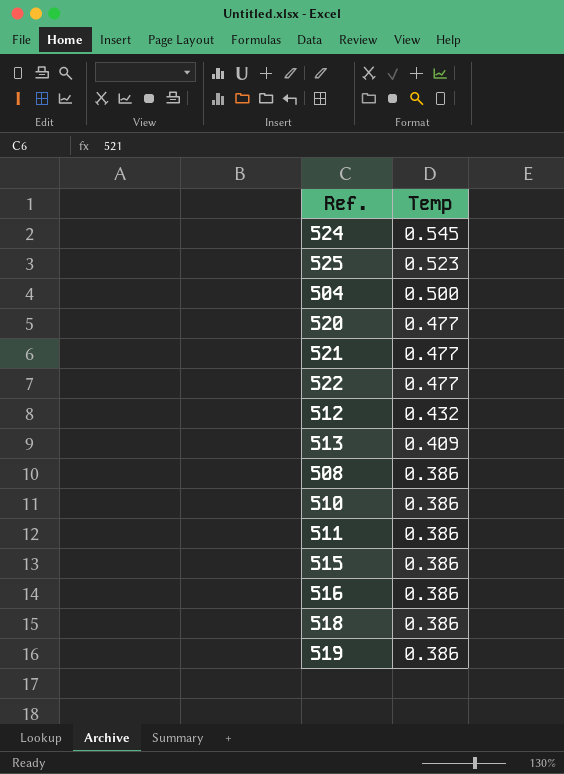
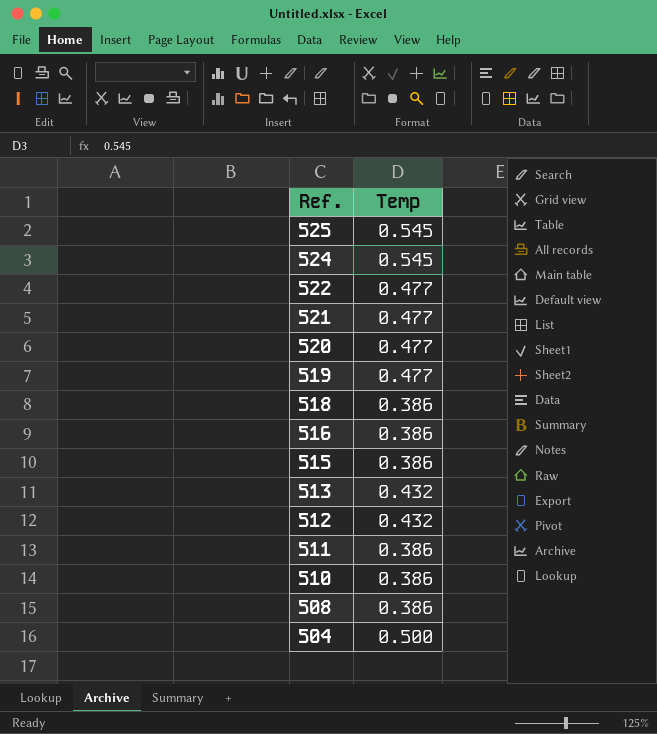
row order: Temp descending -> Ref. descending
525 | Temp: 0.523 -> 0.545
519 | Temp: 0.386 -> 0.477
513 | Temp: 0.409 -> 0.432

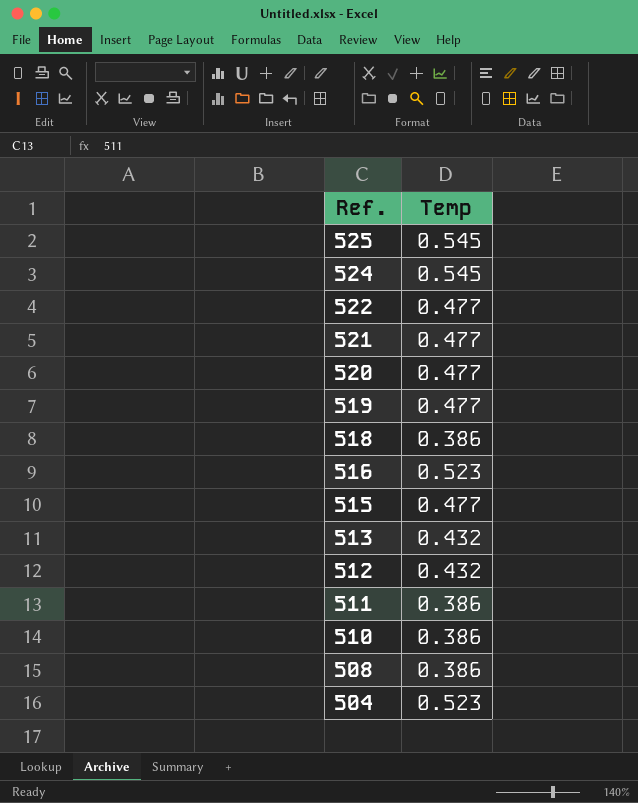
516 | Temp: 0.386 -> 0.523
515 | Temp: 0.386 -> 0.477
504 | Temp: 0.500 -> 0.523

